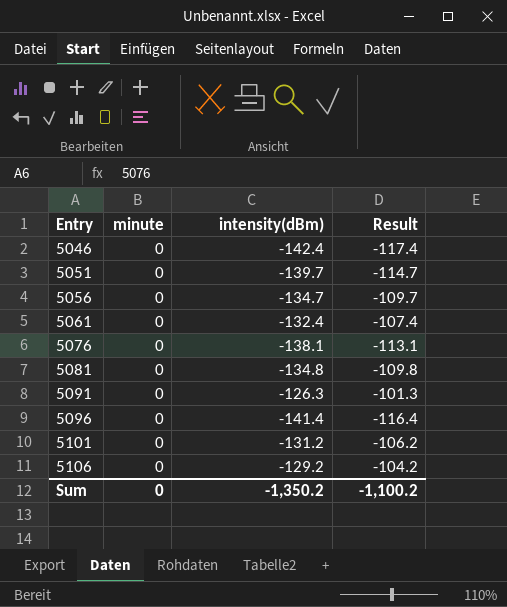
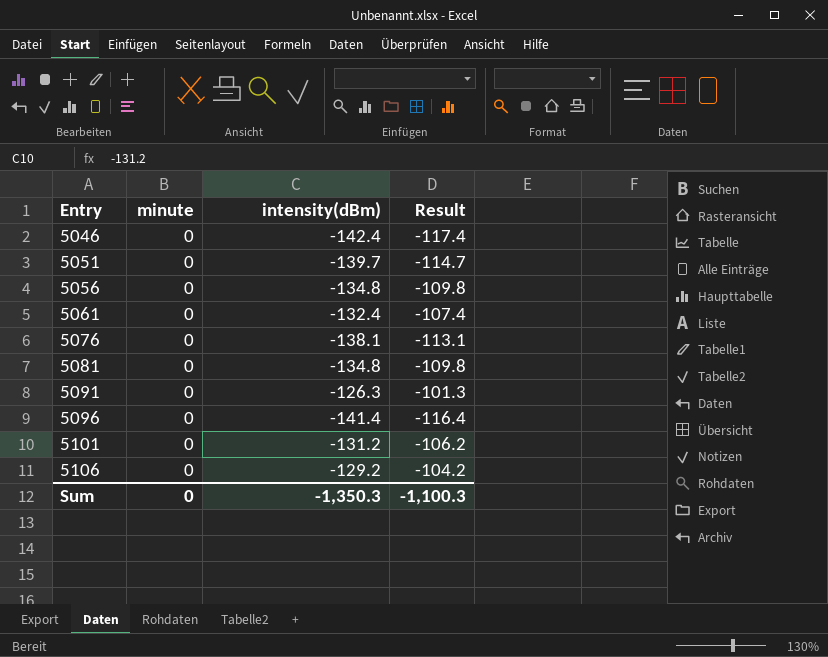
5056 | intensity(dBm): -134.7 -> -134.8
5056 | Result: -109.7 -> -109.8
Sum | intensity(dBm): -1,350.2 -> -1,350.3
Sum | Result: -1,100.2 -> -1,100.3

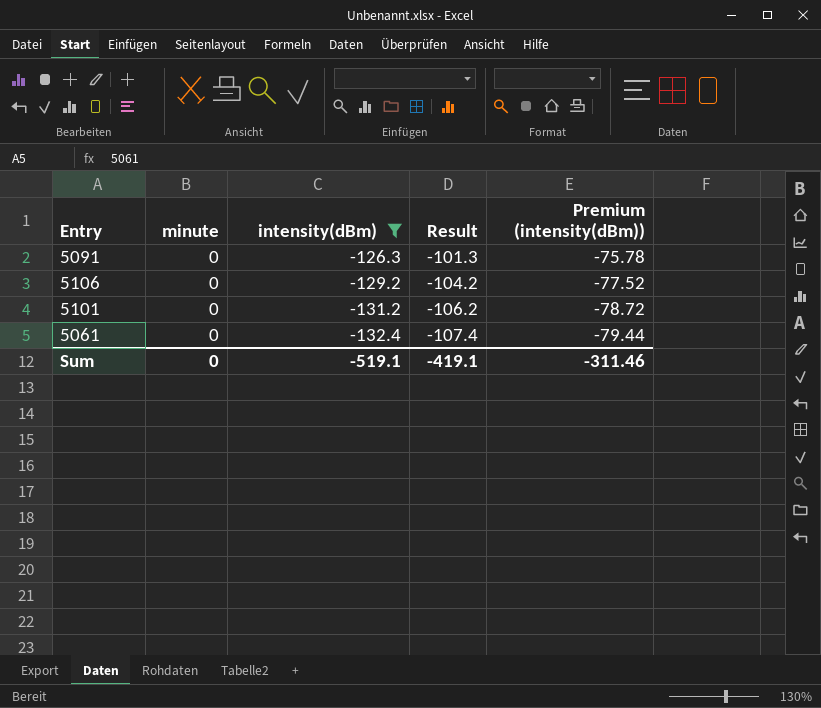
filter: none -> intensity(dBm) >= -132.4
row order: Entry ascending -> intensity(dBm) descending
column Premium (intensity(dBm)) | formula: none -> [intensity(dBm)] * 0.6
Sum | intensity(dBm): -1,350.3 -> -519.1
Sum | Result: -1,100.3 -> -419.1

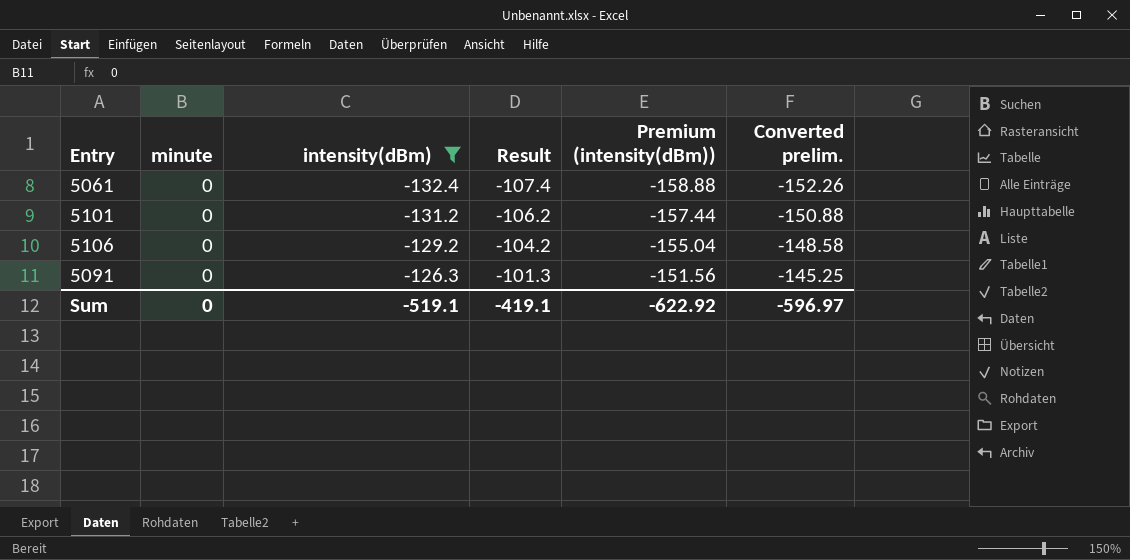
row order: intensity(dBm) descending -> intensity(dBm) ascending
column Premium (intensity(dBm)) | formula: [intensity(dBm)] * 0.6 -> [intensity(dBm)] * 1.2
column Converted prelim. | formula: none -> [intensity(dBm)] * 1.15
Sum | Premium (intensity(dBm)): -311.46 -> -622.92

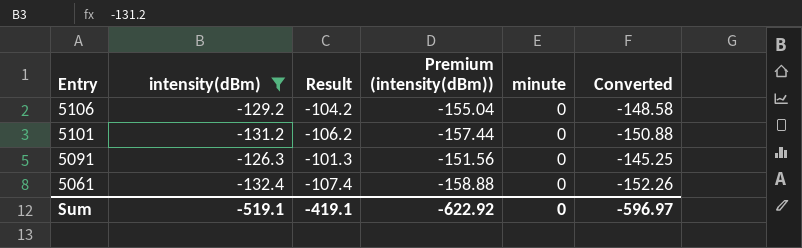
row order: intensity(dBm) ascending -> Entry descending
column minute | position: 2 -> 5
column name: Converted prelim. -> Converted

